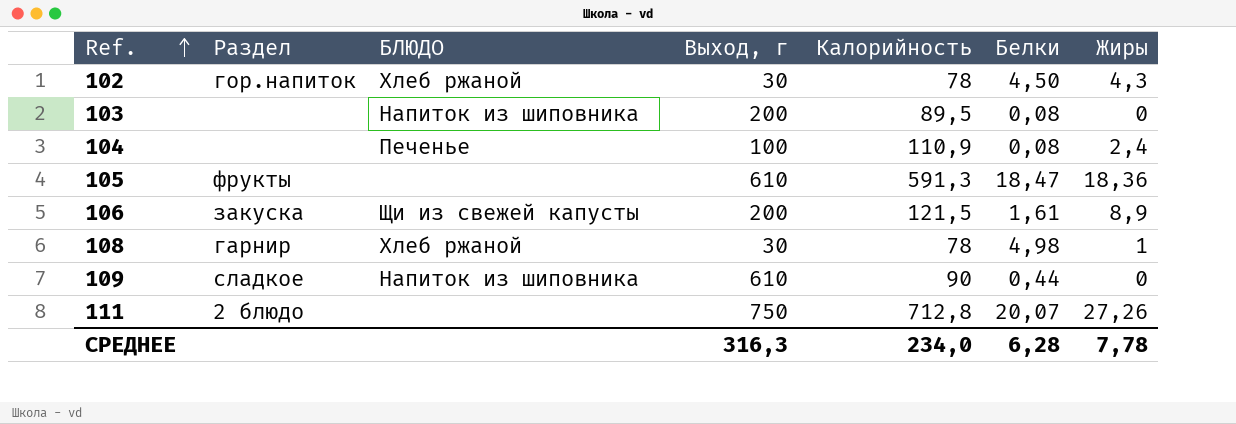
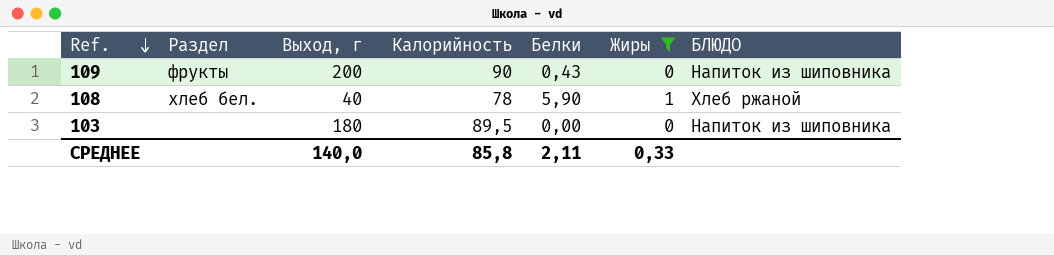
filter: none -> Жиры <= 1
row order: Ref. ascending -> Ref. descending
column БЛЮДО | position: 3 -> 7
109 | Раздел: сладкое -> фрукты
109 | Выход, г: 610 -> 200
109 | Белки: 0,44 -> 0,43
108 | Раздел: гарнир -> хлеб бел.
108 | Выход, г: 30 -> 40
108 | Белки: 4,98 -> 5,90
103 | Выход, г: 200 -> 180
103 | Белки: 0,08 -> 0,00
СРЕДНЕЕ | Выход, г: 316,3 -> 140,0
СРЕДНЕЕ | Калорийность: 234,0 -> 85,8
СРЕДНЕЕ | Белки: 6,28 -> 2,11
СРЕДНЕЕ | Жиры: 7,78 -> 0,33

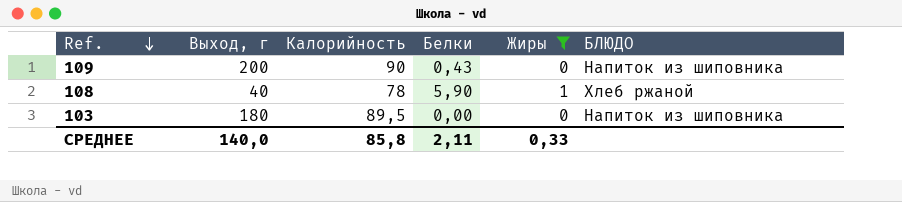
column Раздел | position: 2 -> none

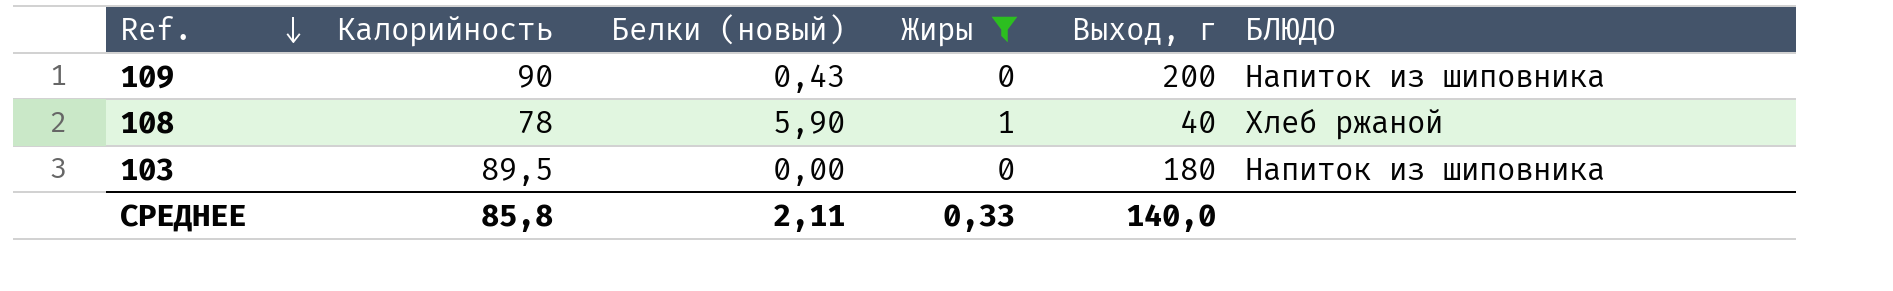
column name: Белки -> Белки (новый)
column Выход, г | position: 2 -> 5

